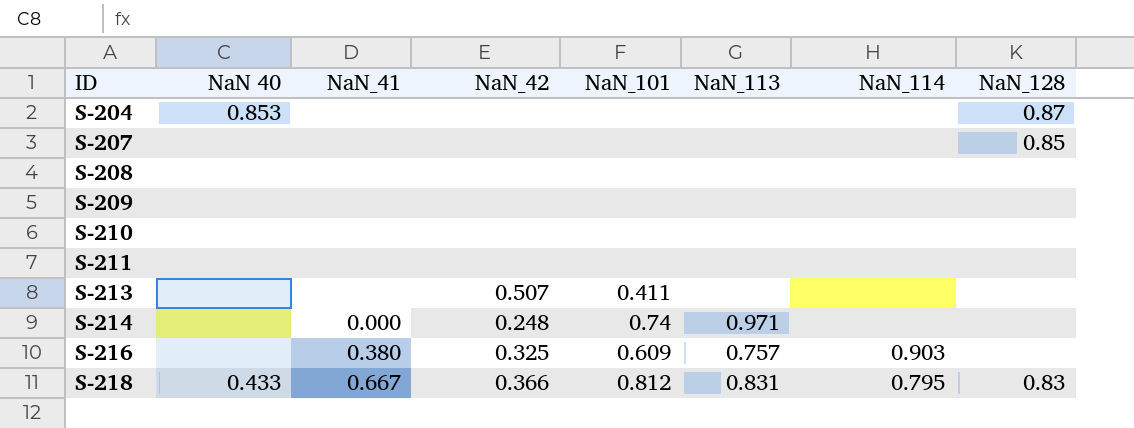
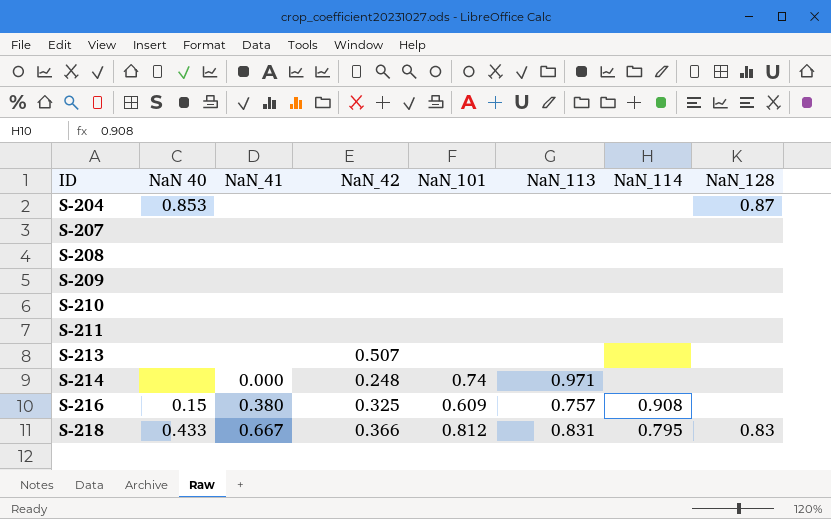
S-207 | NaN_128: 0.85 -> none
S-213 | NaN_101: 0.411 -> none
S-216 | NaN 40: none -> 0.15
S-216 | NaN_114: 0.903 -> 0.908

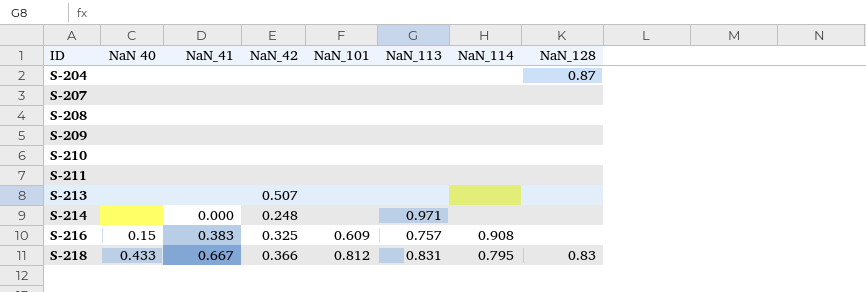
S-204 | NaN 40: 0.853 -> none
S-214 | NaN_101: 0.74 -> none
S-216 | NaN_41: 0.380 -> 0.383

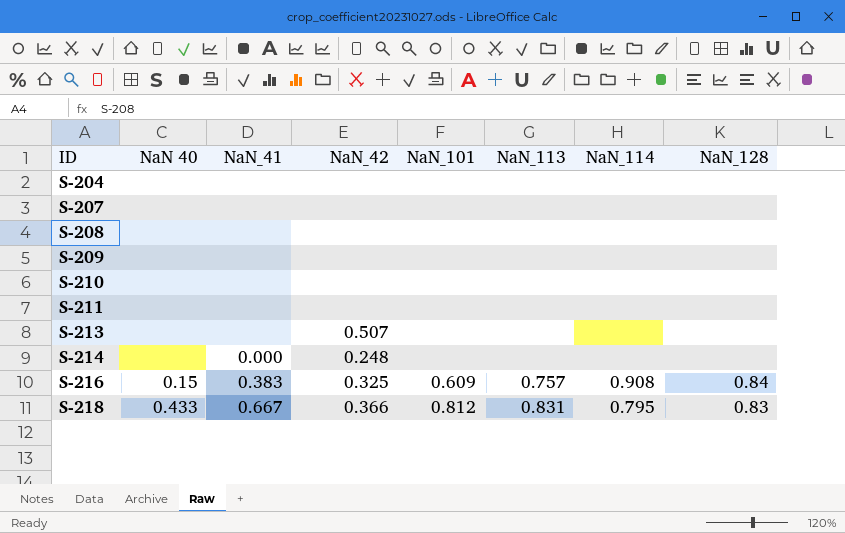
S-204 | NaN_128: 0.87 -> none
S-214 | NaN_113: 0.971 -> none
S-216 | NaN_128: none -> 0.84

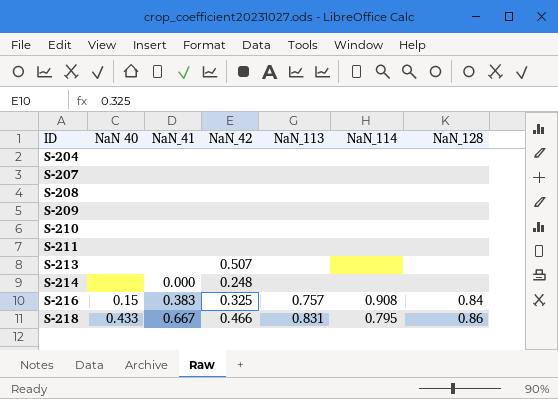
column NaN_101 | position: 5 -> none
S-218 | NaN_42: 0.366 -> 0.466
S-218 | NaN_128: 0.83 -> 0.86

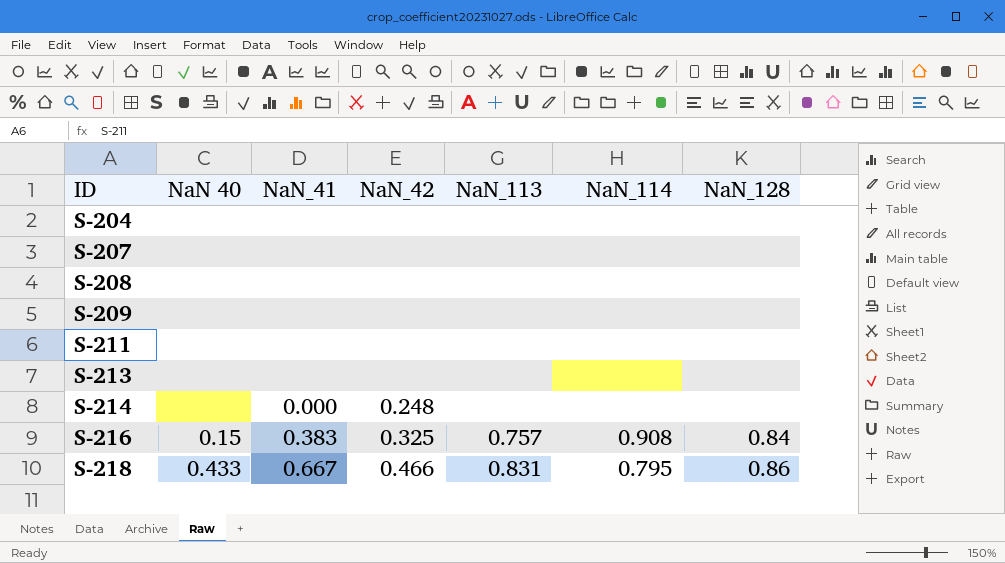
row S-210: none | none | none | none | none | none -> none
S-213 | NaN_42: 0.507 -> none

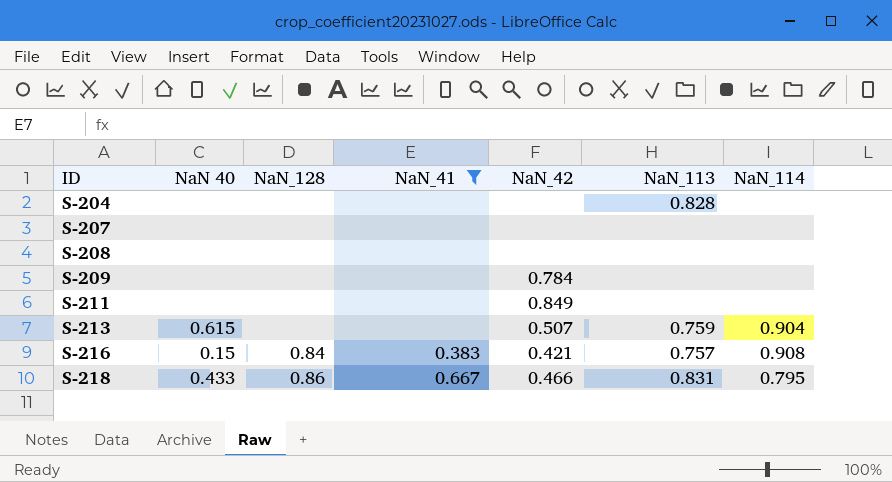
filter: none -> NaN_41 != 0.000
column NaN_128 | position: 7 -> 3
S-204 | NaN_113: none -> 0.828
S-209 | NaN_42: none -> 0.784
S-211 | NaN_42: none -> 0.849
S-213 | NaN 40: none -> 0.615
S-213 | NaN_42: none -> 0.507
S-213 | NaN_113: none -> 0.759
S-213 | NaN_114: none -> 0.904
S-216 | NaN_42: 0.325 -> 0.421

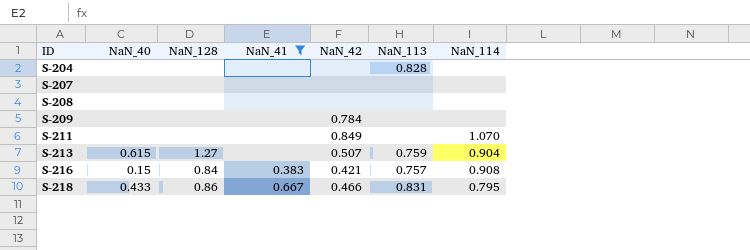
column name: NaN 40 -> NaN_40
S-211 | NaN_114: none -> 1.070
S-213 | NaN_128: none -> 1.27

